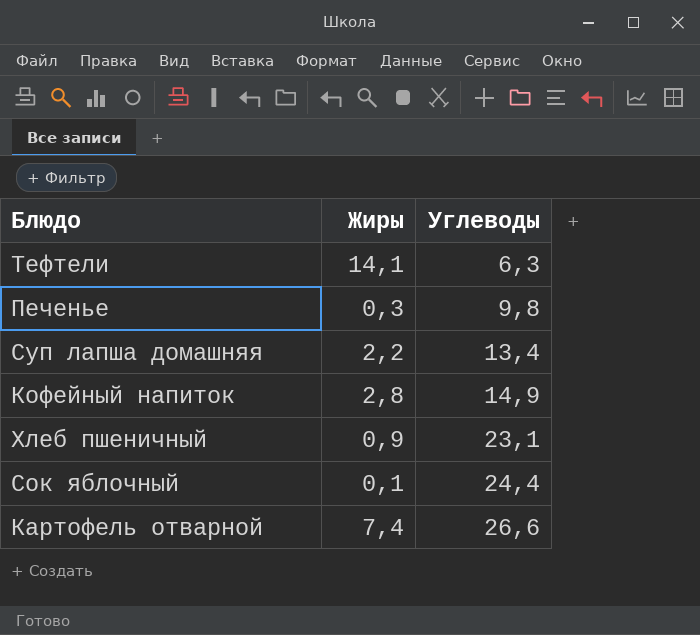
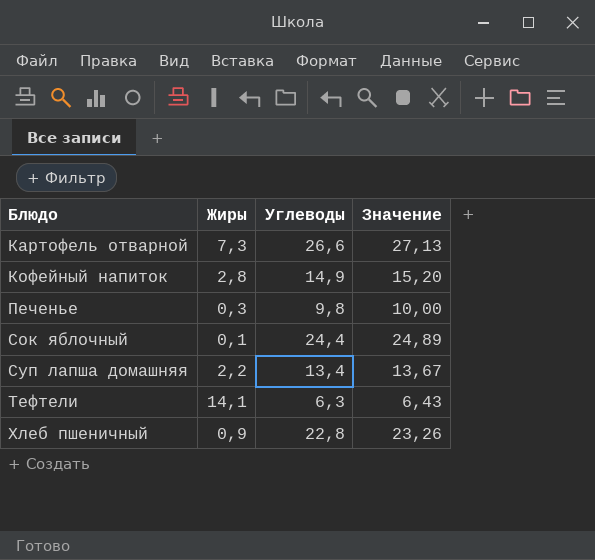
row order: Углеводы ascending -> Блюдо ascending
column Значение | formula: none -> [Углеводы] * 1,02
Картофель отварной | Жиры: 7,4 -> 7,3
Хлеб пшеничный | Углеводы: 23,1 -> 22,8

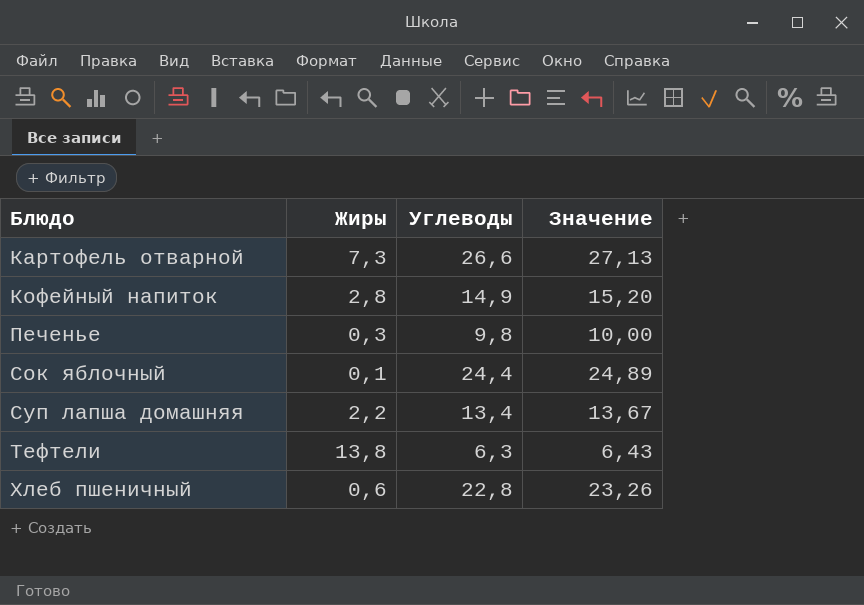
Тефтели | Жиры: 14,1 -> 13,8
Хлеб пшеничный | Жиры: 0,9 -> 0,6

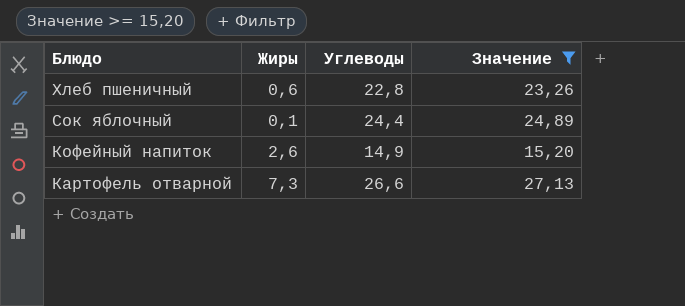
filter: none -> Значение >= 15,20
row order: Блюдо ascending -> Блюдо descending
Кофейный напиток | Жиры: 2,8 -> 2,6

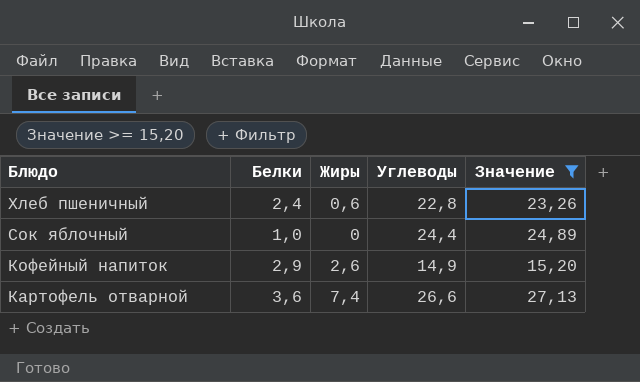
column Белки | position: none -> 2
Сок яблочный | Жиры: 0,1 -> 0
Картофель отварной | Жиры: 7,3 -> 7,4

